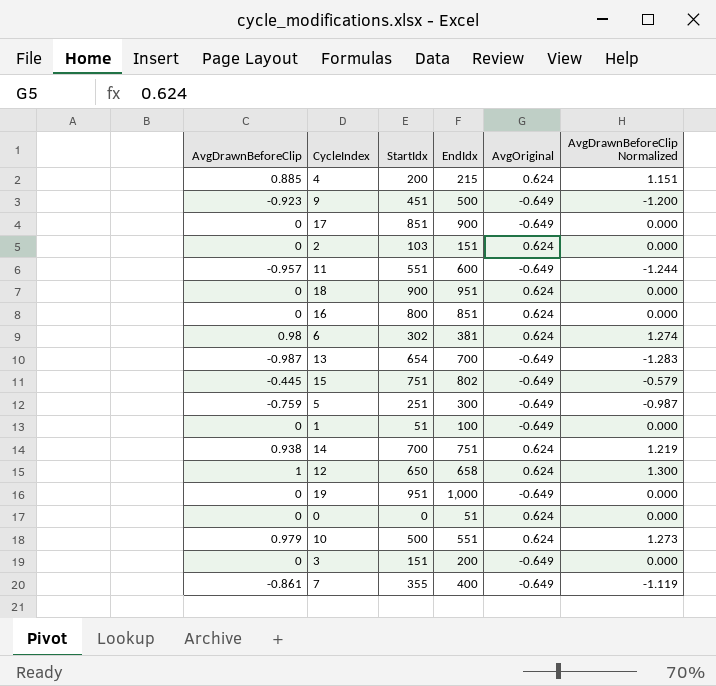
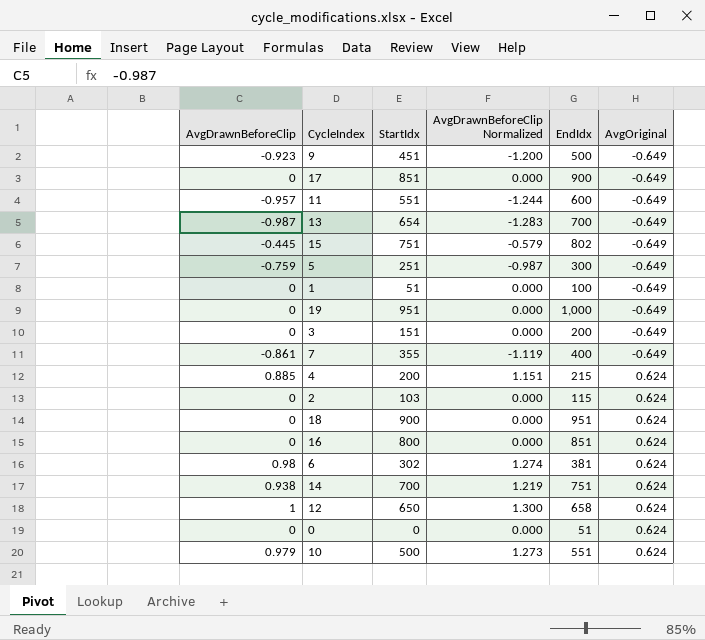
row order: none -> AvgOriginal ascending
column AvgDrawnBeforeClip Normalized | position: 6 -> 4
2 | EndIdx: 151 -> 115

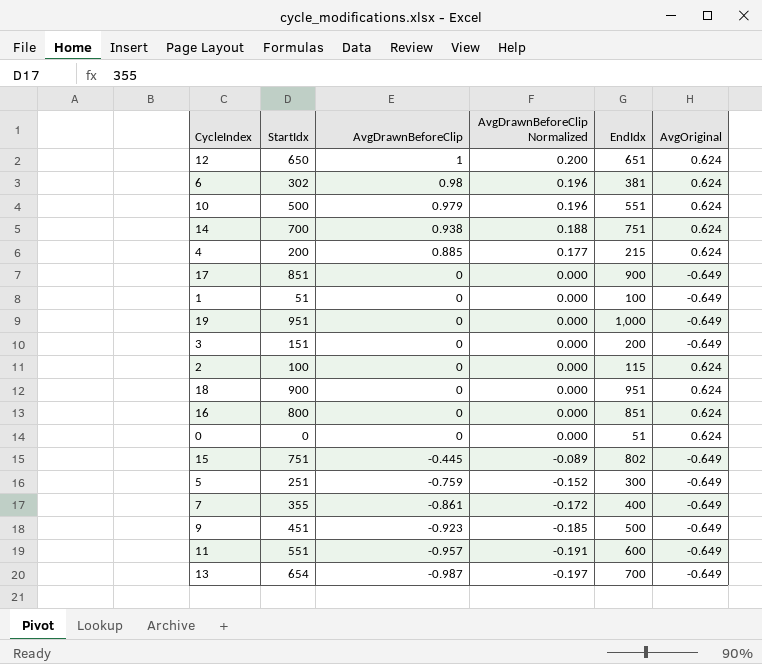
row order: AvgOriginal ascending -> AvgDrawnBeforeClip descending
column AvgDrawnBeforeClip | position: 1 -> 3
column AvgDrawnBeforeClip Normalized | formula: [AvgDrawnBeforeClip] * 1.3 -> [AvgDrawnBeforeClip] * 0.2
12 | EndIdx: 658 -> 651
2 | StartIdx: 103 -> 100

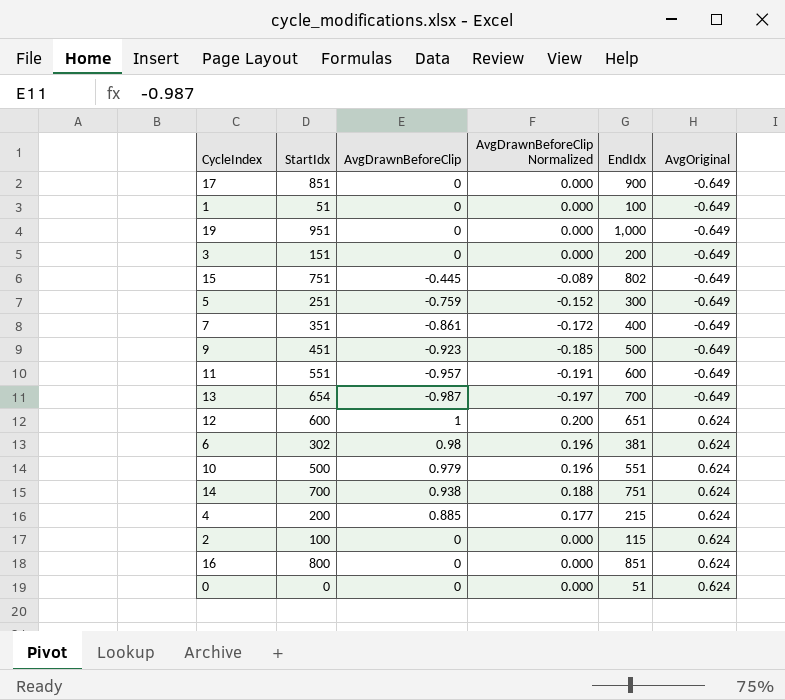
row order: AvgDrawnBeforeClip descending -> AvgOriginal ascending
row 18: 900 | 0 | 0.000 | 951 | 0.624 -> none
7 | StartIdx: 355 -> 351
12 | StartIdx: 650 -> 600

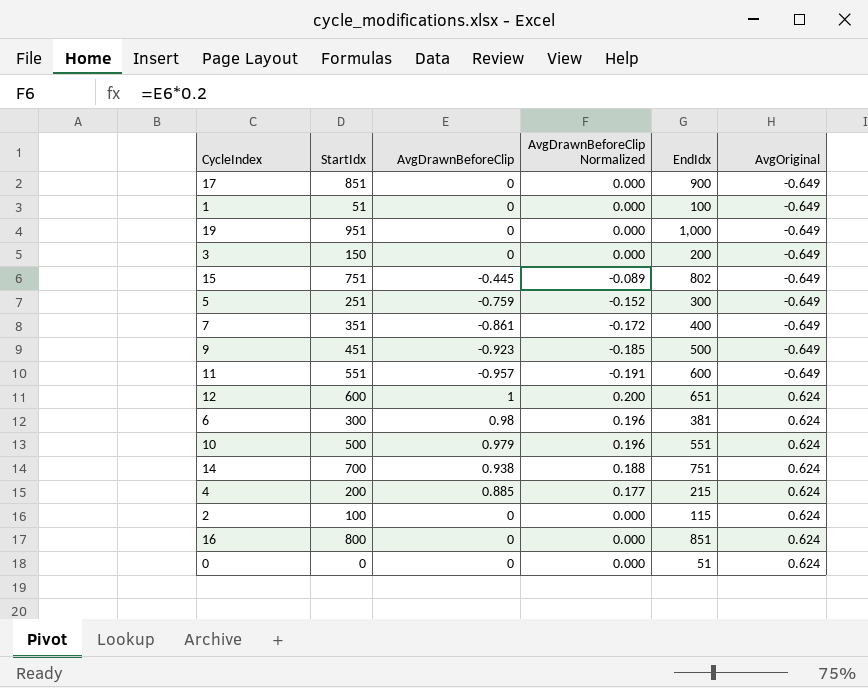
row 13: 654 | -0.987 | -0.197 | 700 | -0.649 -> none
3 | StartIdx: 151 -> 150
6 | StartIdx: 302 -> 300

